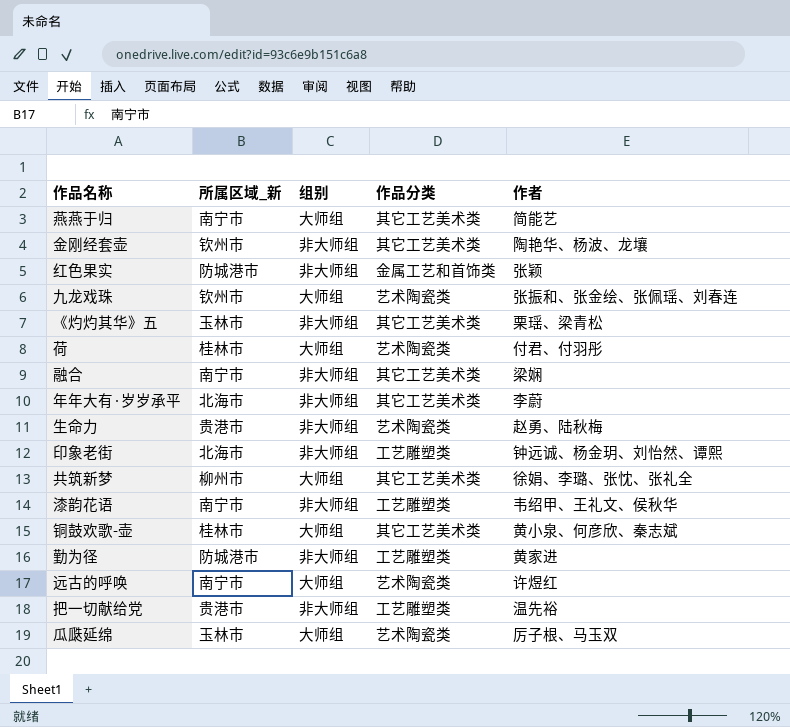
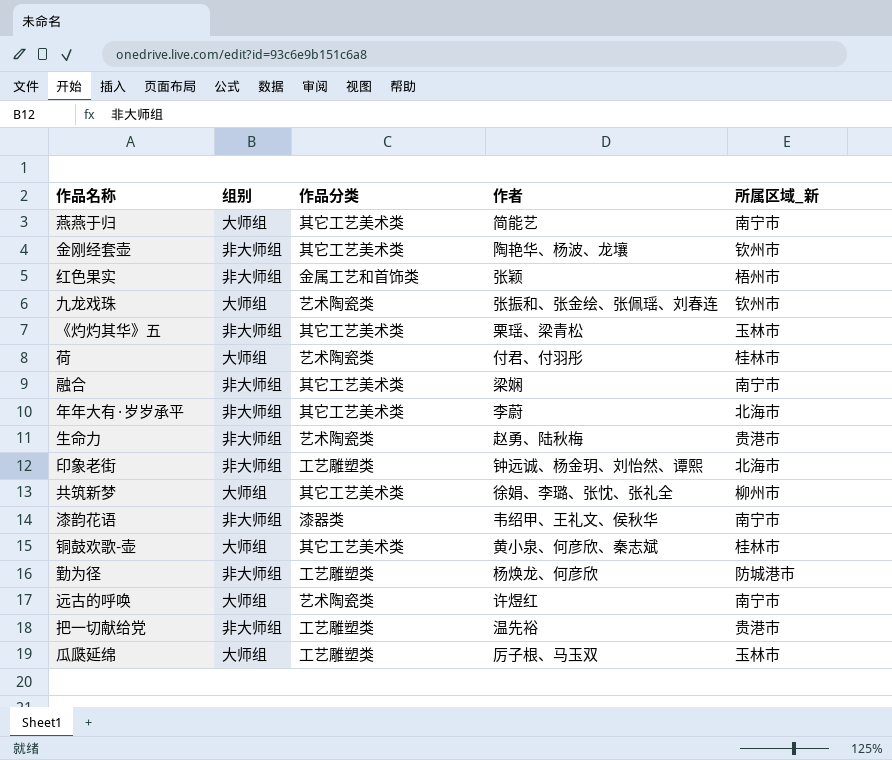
column 所属区域_新 | position: 2 -> 5
红色果实 | 所属区域_新: 防城港市 -> 梧州市
漆韵花语 | 作品分类: 工艺雕塑类 -> 漆器类
勤为径 | 作者: 黄家进 -> 杨焕龙、何彦欣
瓜瓞延绵 | 作品分类: 艺术陶瓷类 -> 工艺雕塑类

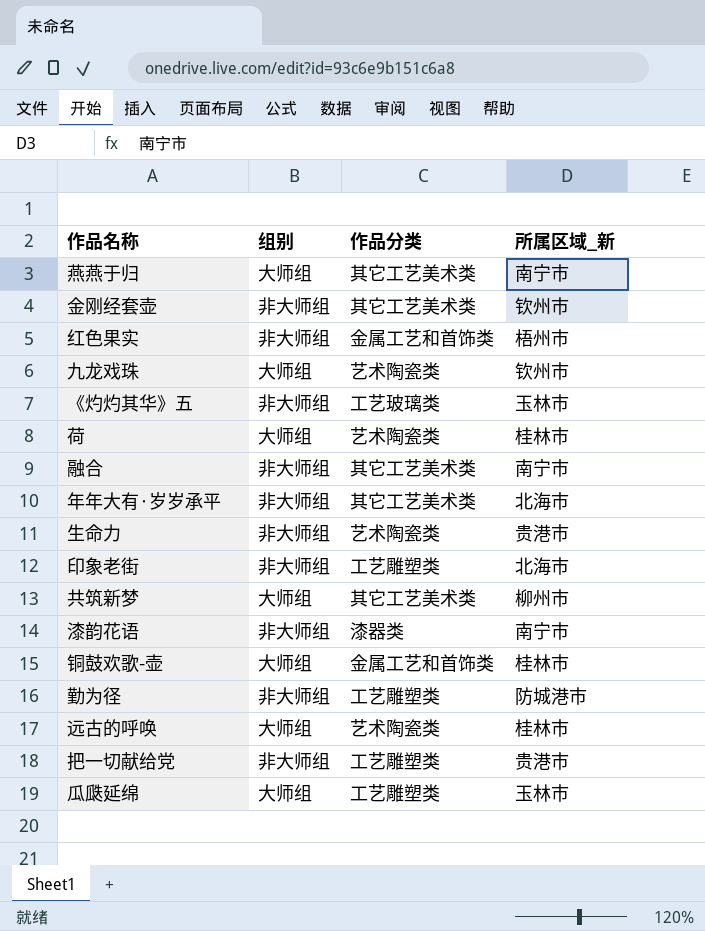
column 作者 | position: 4 -> none
《灼灼其华》五 | 作品分类: 其它工艺美术类 -> 工艺玻璃类
铜鼓欢歌-壶 | 作品分类: 其它工艺美术类 -> 金属工艺和首饰类
远古的呼唤 | 所属区域_新: 南宁市 -> 桂林市

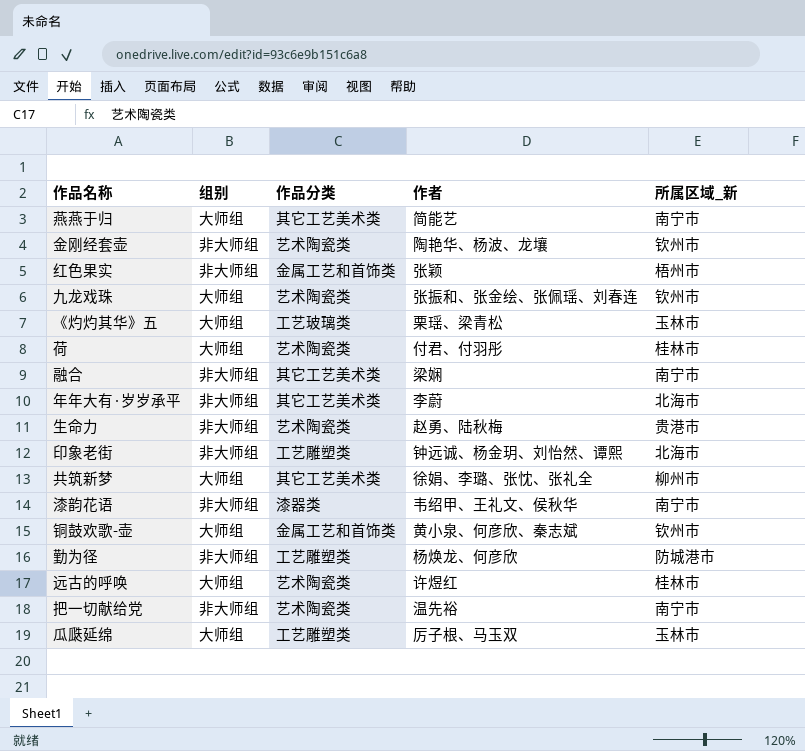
column 作者 | position: none -> 4
金刚经套壶 | 作品分类: 其它工艺美术类 -> 艺术陶瓷类
《灼灼其华》五 | 组别: 非大师组 -> 大师组
铜鼓欢歌-壶 | 所属区域_新: 桂林市 -> 钦州市
把一切献给党 | 作品分类: 工艺雕塑类 -> 艺术陶瓷类
把一切献给党 | 所属区域_新: 贵港市 -> 南宁市

